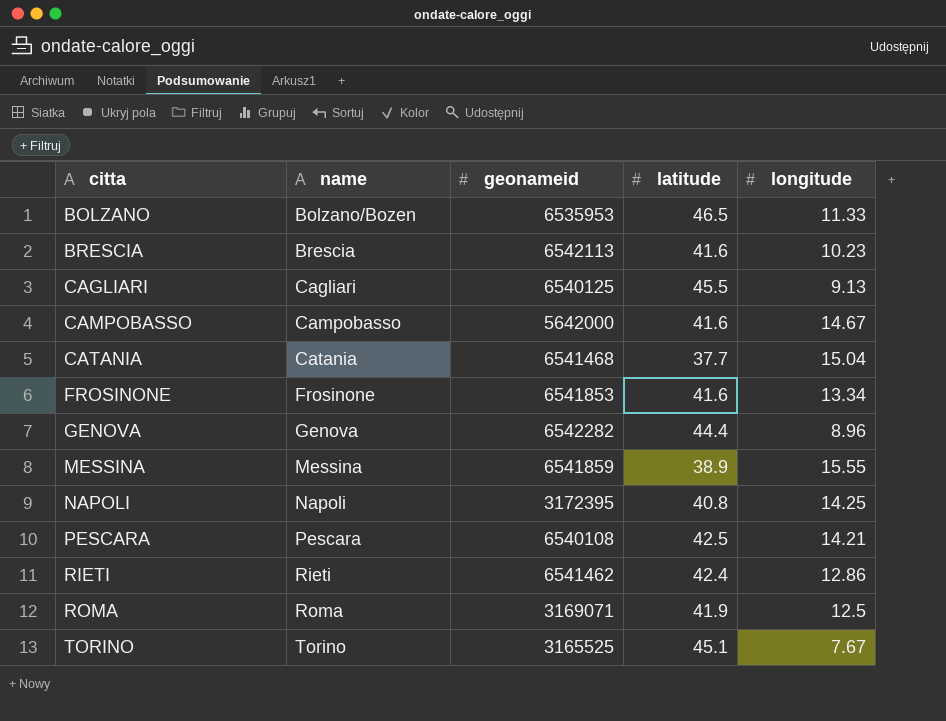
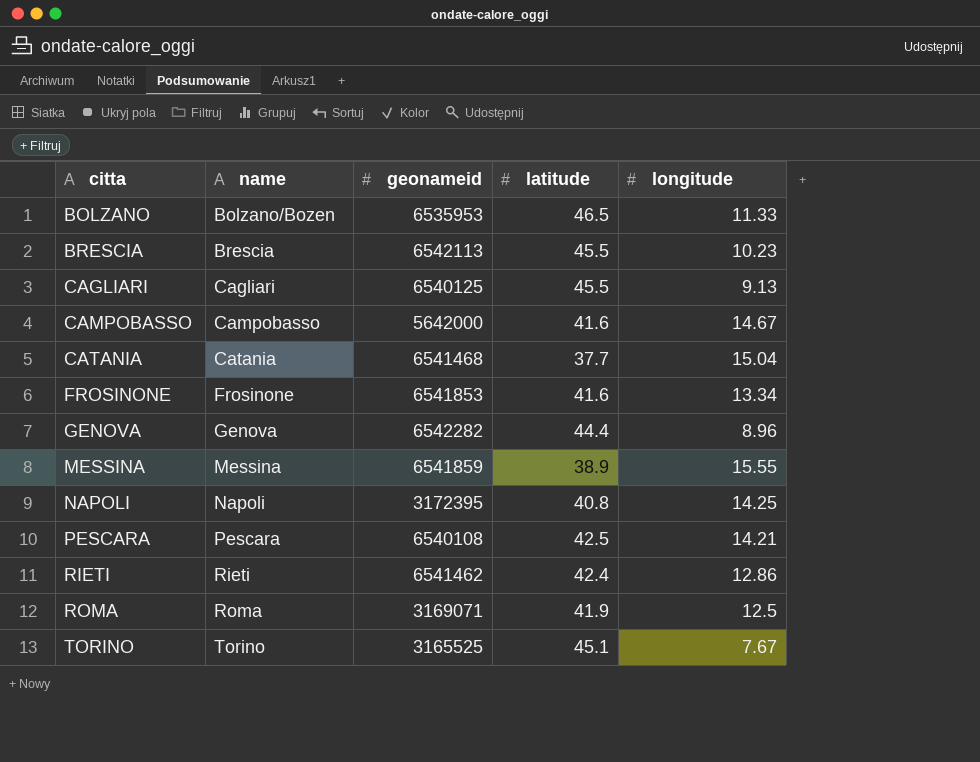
BRESCIA | latitude: 41.6 -> 45.5

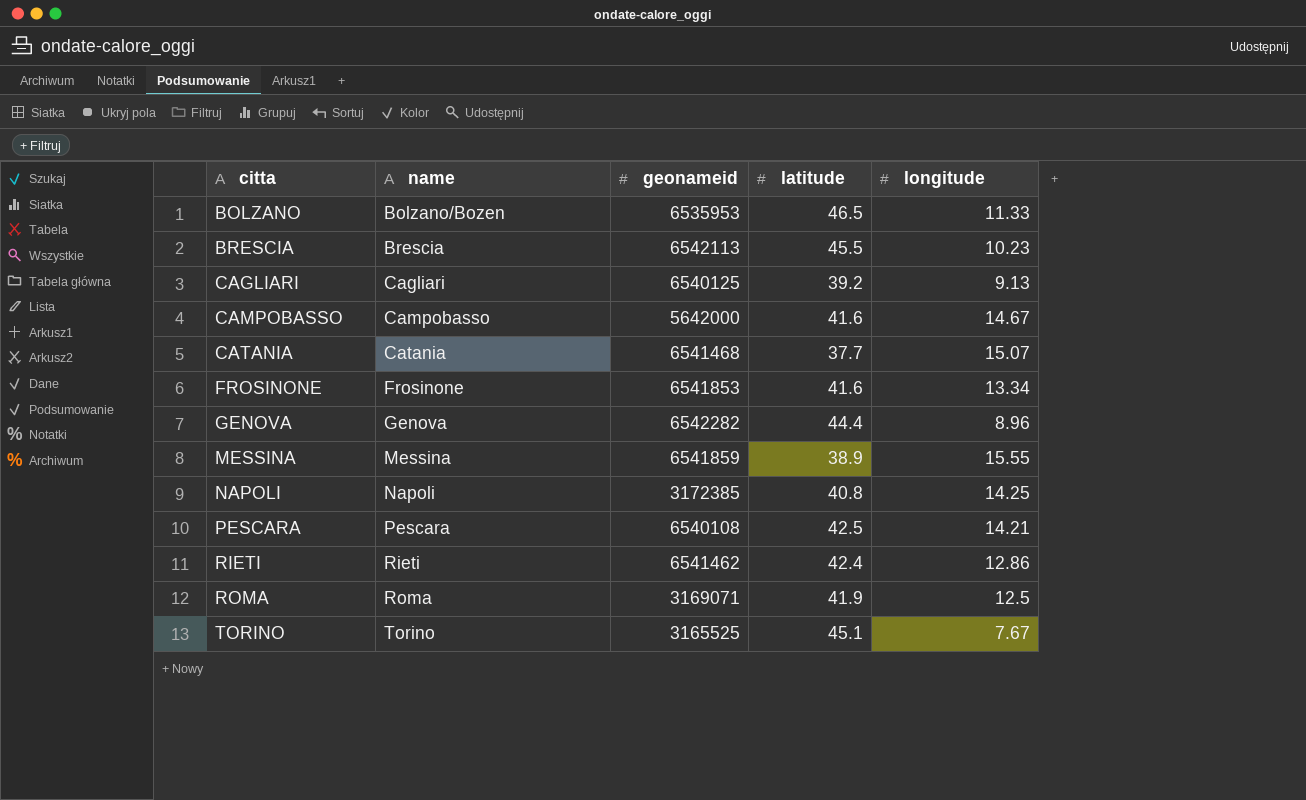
CAGLIARI | latitude: 45.5 -> 39.2
CATANIA | longitude: 15.04 -> 15.07
NAPOLI | geonameid: 3172395 -> 3172385

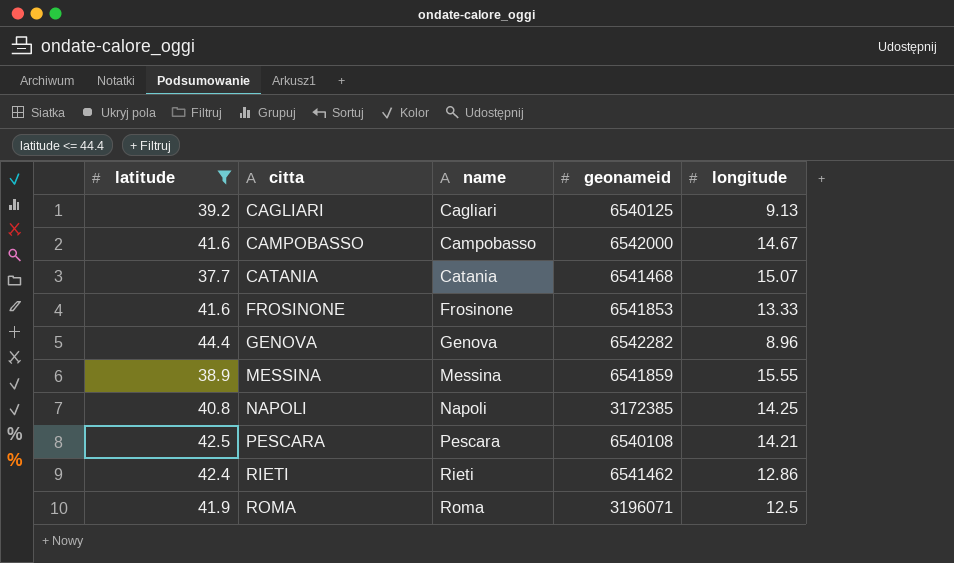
filter: none -> latitude <= 44.4
column latitude | position: 4 -> 1
CAMPOBASSO | geonameid: 5642000 -> 6542000
FROSINONE | longitude: 13.34 -> 13.33
ROMA | geonameid: 3169071 -> 3196071

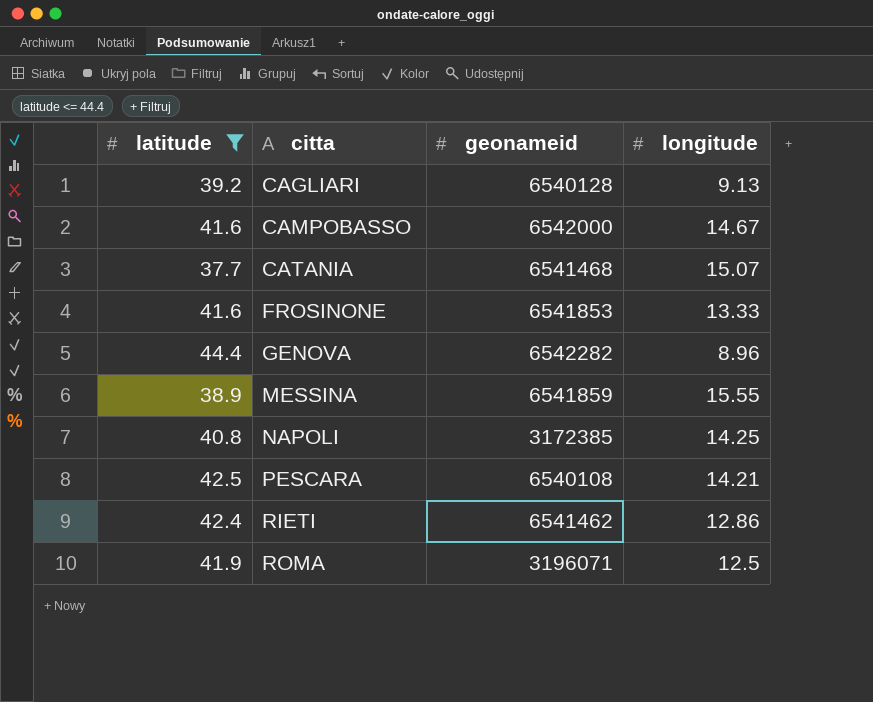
column name | position: 3 -> none
CAGLIARI | geonameid: 6540125 -> 6540128

